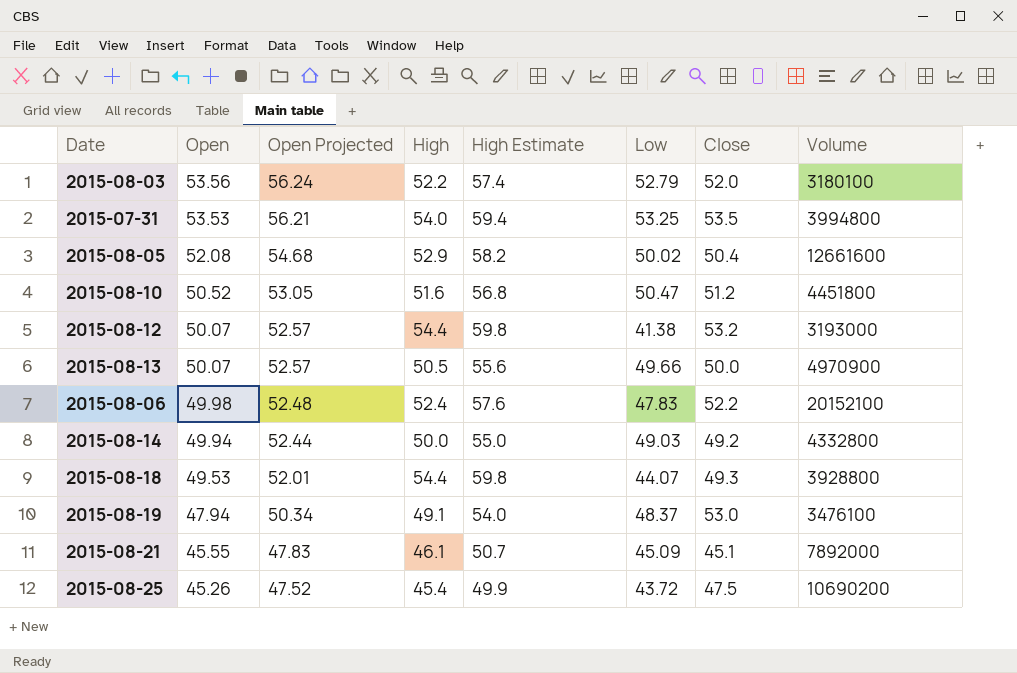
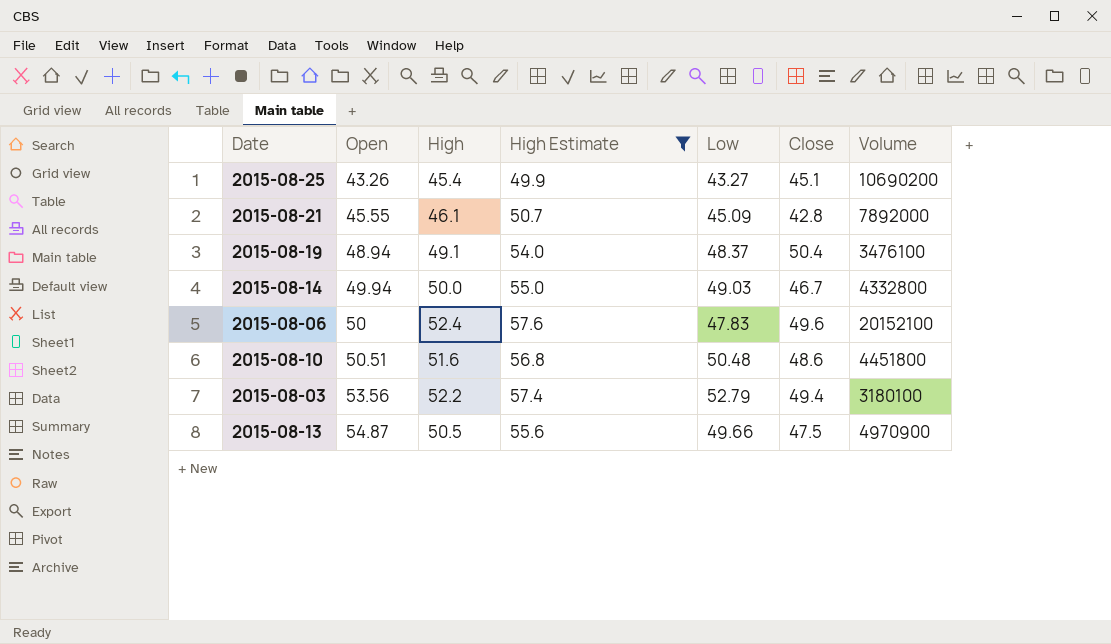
filter: none -> High Estimate <= 57.6
row order: Open descending -> Open ascending
column Open Projected | formula: [Open] * 1.05 -> none
2015-08-25 | Open: 45.26 -> 43.26
2015-08-25 | Low: 43.72 -> 43.27
2015-08-25 | Close: 47.5 -> 45.1
2015-08-21 | Close: 45.1 -> 42.8
2015-08-19 | Open: 47.94 -> 48.94
2015-08-19 | Close: 53.0 -> 50.4
2015-08-14 | Close: 49.2 -> 46.7
2015-08-06 | Open: 49.98 -> 50
2015-08-06 | Close: 52.2 -> 49.6
2015-08-10 | Open: 50.52 -> 50.51
2015-08-10 | Low: 50.47 -> 50.48
2015-08-10 | Close: 51.2 -> 48.6
2015-08-03 | Close: 52.0 -> 49.4
2015-08-13 | Open: 50.07 -> 54.87
2015-08-13 | Close: 50.0 -> 47.5

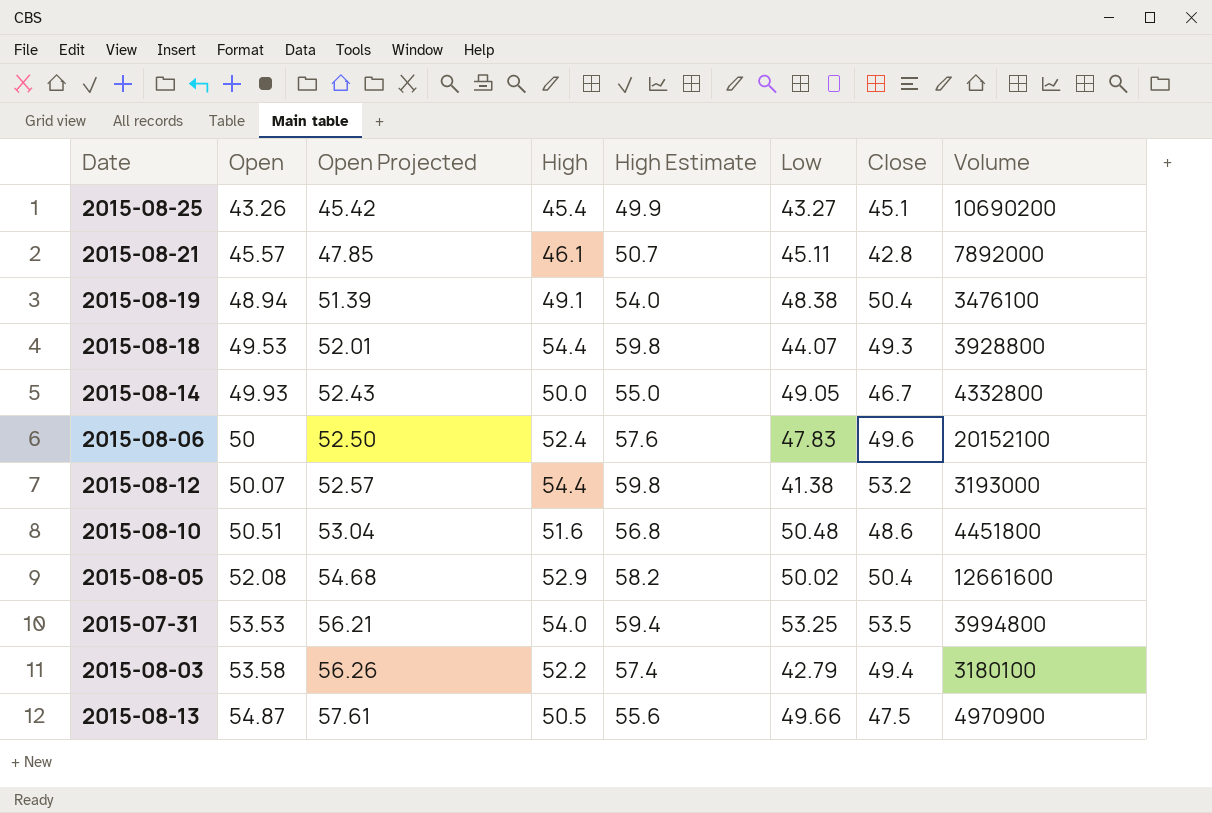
filter: High Estimate <= 57.6 -> none
column Open Projected | formula: none -> [Open] * 1.05
2015-08-21 | Open: 45.55 -> 45.57
2015-08-21 | Low: 45.09 -> 45.11
2015-08-19 | Low: 48.37 -> 48.38
2015-08-14 | Open: 49.94 -> 49.93
2015-08-14 | Low: 49.03 -> 49.05
2015-08-03 | Open: 53.56 -> 53.58
2015-08-03 | Low: 52.79 -> 42.79

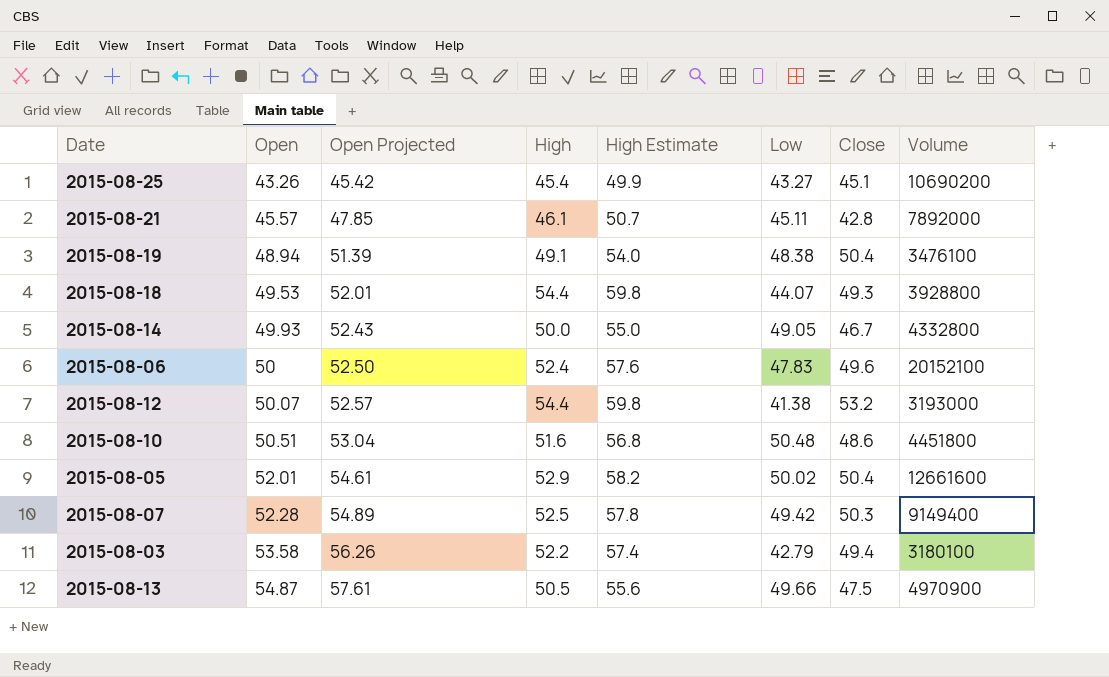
row 2015-07-31: 53.53 | 56.21 | 54.0 | 59.4 | 53.25 | 53.5 | 3994800 -> none
2015-08-05 | Open: 52.08 -> 52.01
2015-08-05 | Open Projected: 54.68 -> 54.61
row 2015-08-07: none -> 52.28 | 54.89 | 52.5 | 57.8 | 49.42 | 50.3 | 9149400

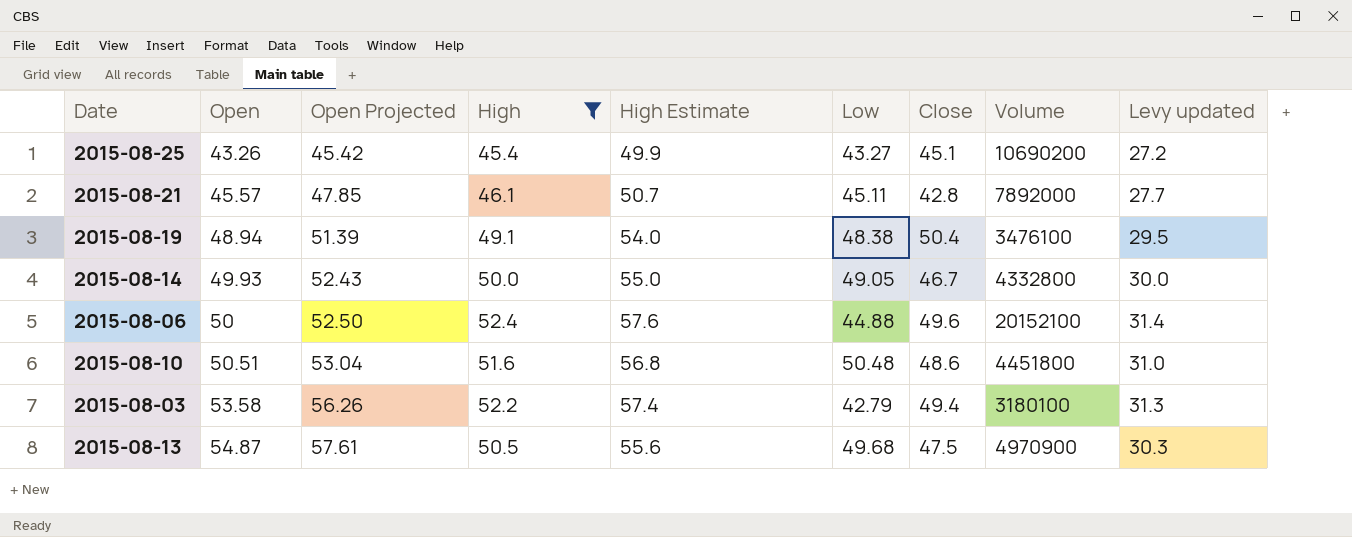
filter: none -> High <= 52.4
column Levy updated | formula: none -> [High] * 0.6
2015-08-06 | Low: 47.83 -> 44.88
2015-08-13 | Low: 49.66 -> 49.68

